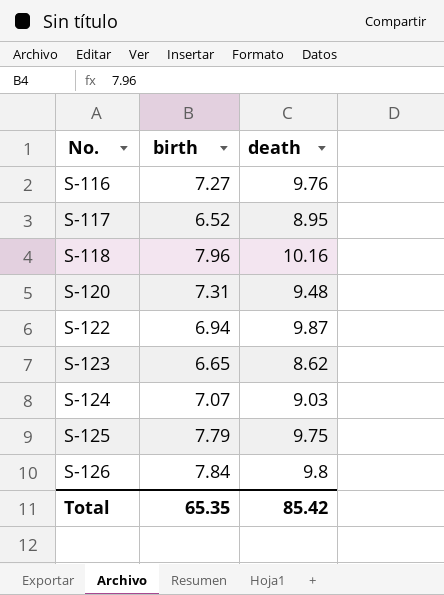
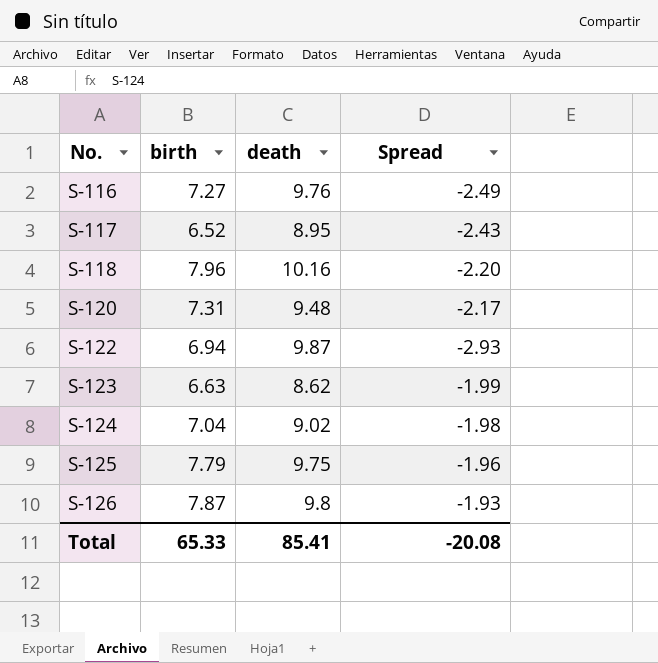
column Spread | formula: none -> [birth] - [death]
S-123 | birth: 6.65 -> 6.63
S-124 | birth: 7.07 -> 7.04
S-124 | death: 9.03 -> 9.02
S-126 | birth: 7.84 -> 7.87
Total | birth: 65.35 -> 65.33
Total | death: 85.42 -> 85.41

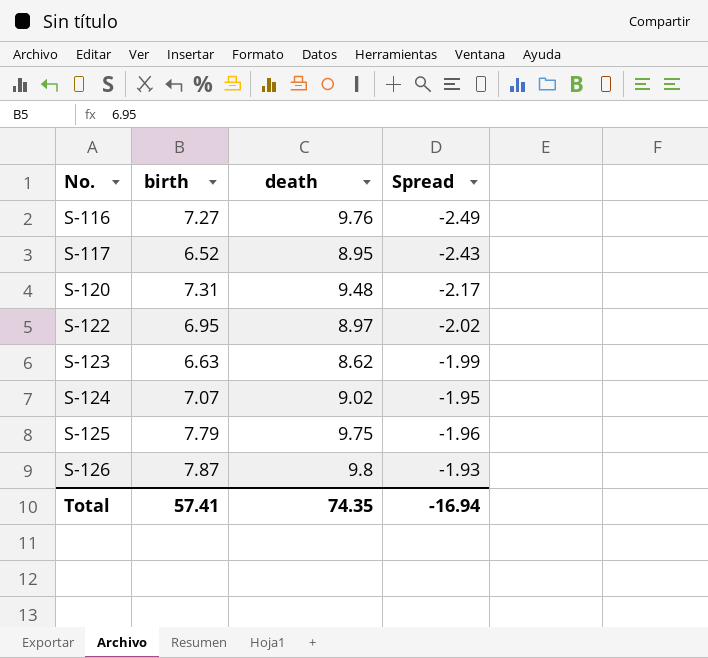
row S-118: 7.96 | 10.16 | -2.20 -> none
S-122 | birth: 6.94 -> 6.95
S-122 | death: 9.87 -> 8.97
S-122 | Spread: -2.93 -> -2.02
S-124 | birth: 7.04 -> 7.07
S-124 | Spread: -1.98 -> -1.95
Total | birth: 65.33 -> 57.41
Total | death: 85.41 -> 74.35
Total | Spread: -20.08 -> -16.94

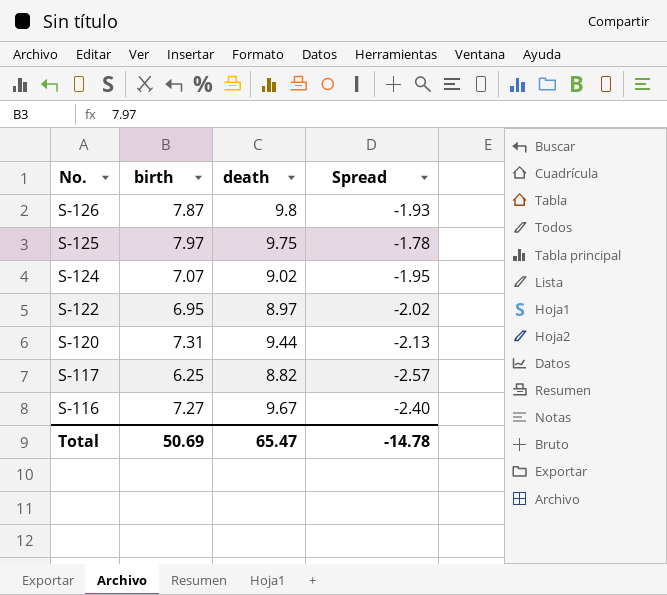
row order: No. ascending -> No. descending
row S-123: 6.63 | 8.62 | -1.99 -> none
S-125 | birth: 7.79 -> 7.97
S-125 | Spread: -1.96 -> -1.78
S-120 | death: 9.48 -> 9.44
S-120 | Spread: -2.17 -> -2.13
S-117 | birth: 6.52 -> 6.25
S-117 | death: 8.95 -> 8.82
S-117 | Spread: -2.43 -> -2.57
S-116 | death: 9.76 -> 9.67
S-116 | Spread: -2.49 -> -2.40
Total | birth: 57.41 -> 50.69
Total | death: 74.35 -> 65.47
Total | Spread: -16.94 -> -14.78

